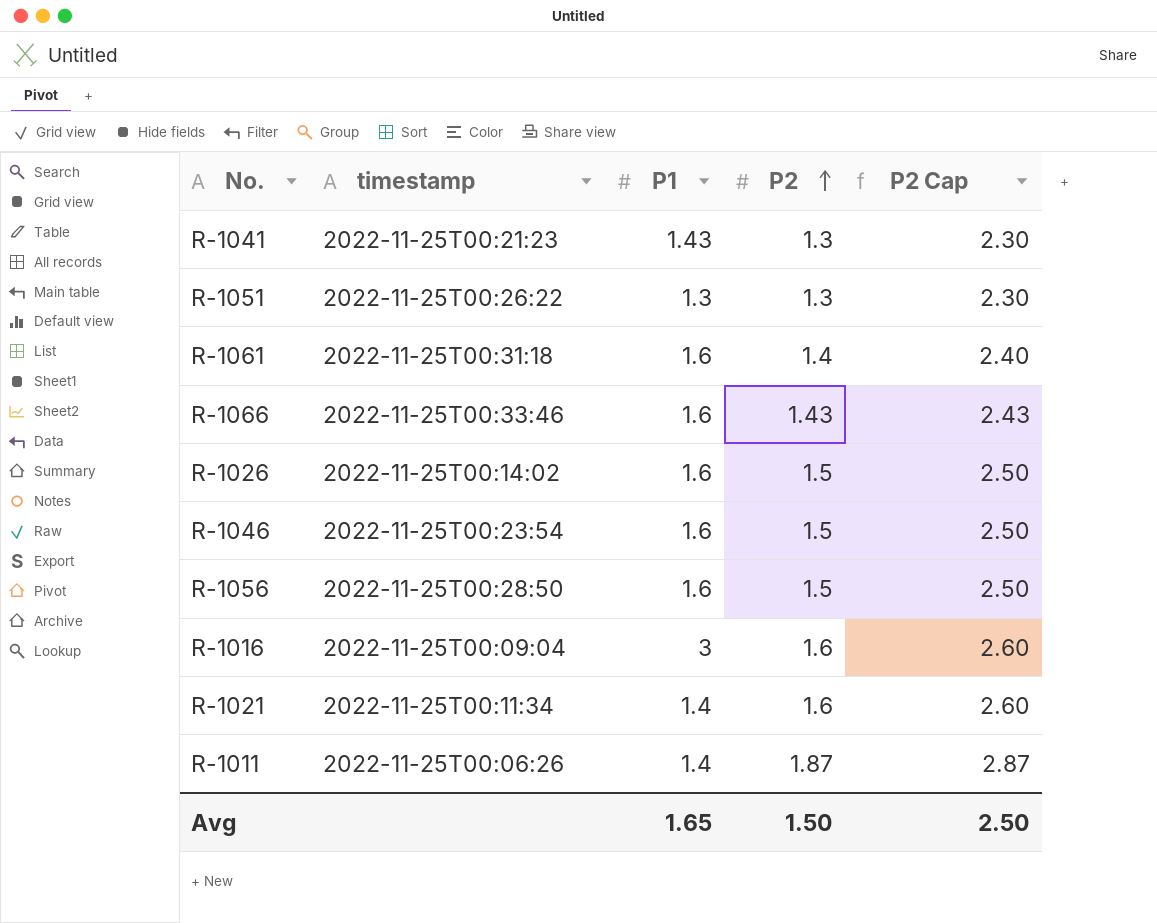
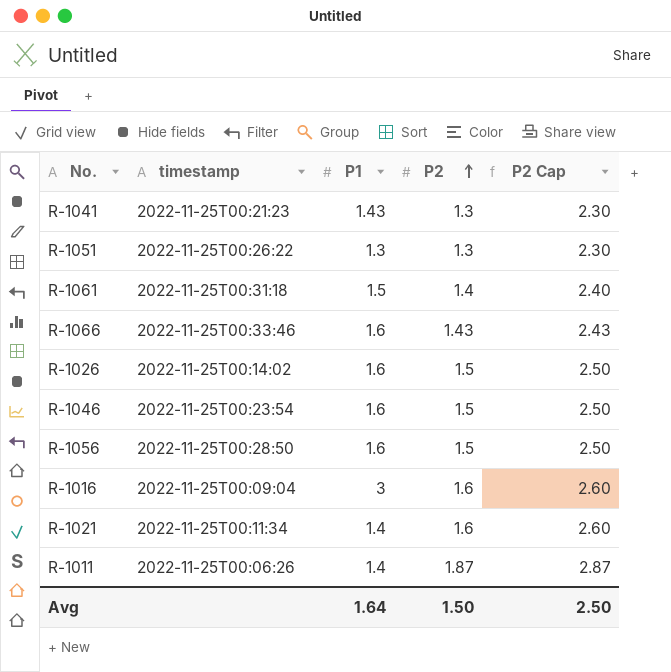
R-1061 | P1: 1.6 -> 1.5
Avg | P1: 1.65 -> 1.64

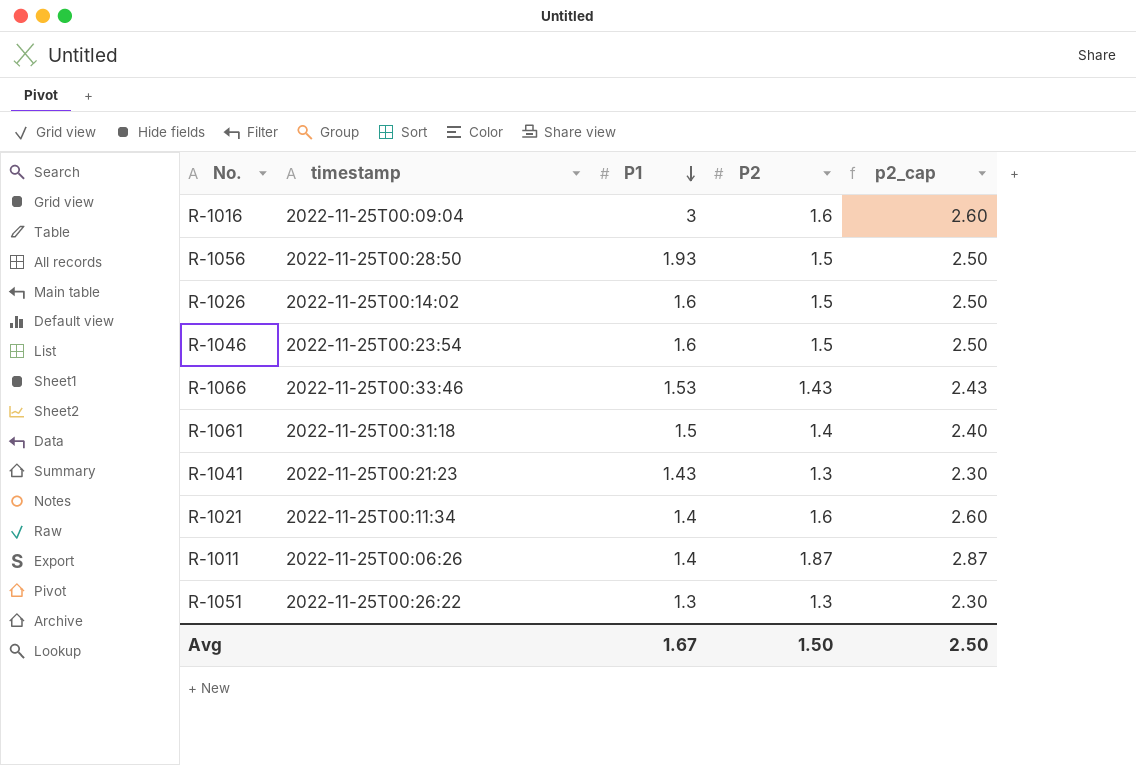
row order: P2 ascending -> P1 descending
column name: P2 Cap -> p2_cap
R-1056 | P1: 1.6 -> 1.93
R-1066 | P1: 1.6 -> 1.53
Avg | P1: 1.64 -> 1.67

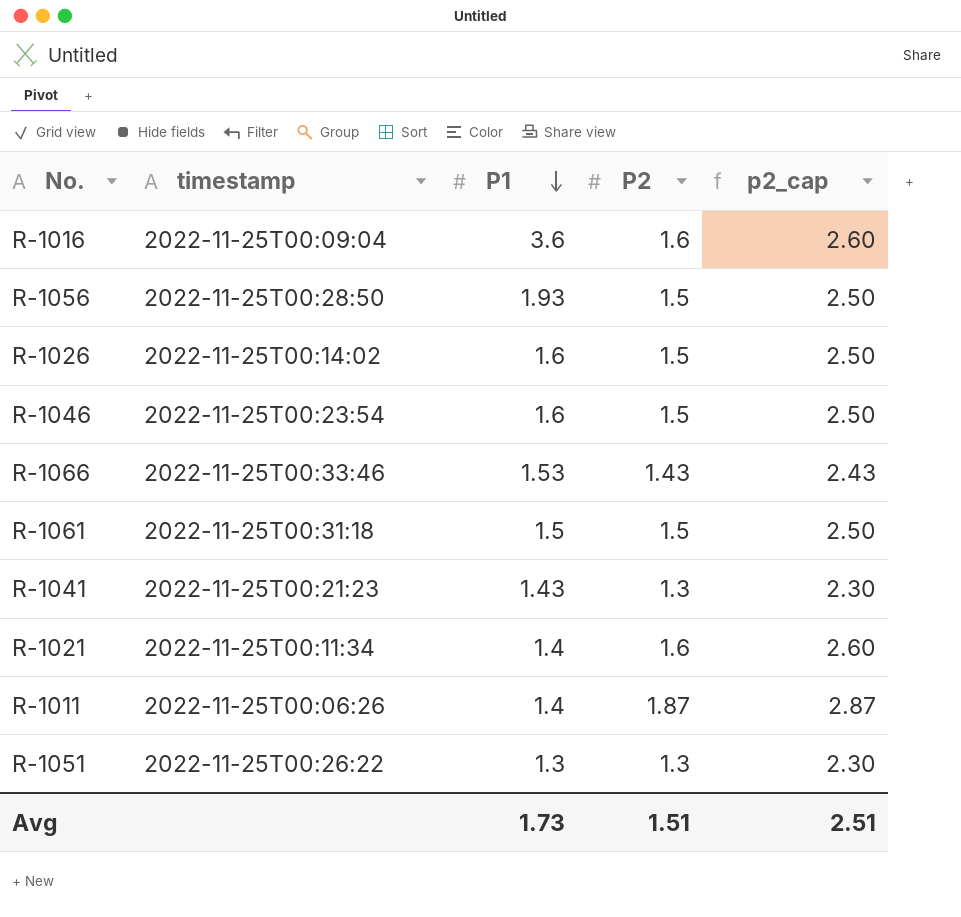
R-1016 | P1: 3 -> 3.6
R-1061 | P2: 1.4 -> 1.5
R-1061 | p2_cap: 2.40 -> 2.50
Avg | P1: 1.67 -> 1.73
Avg | P2: 1.50 -> 1.51
Avg | p2_cap: 2.50 -> 2.51

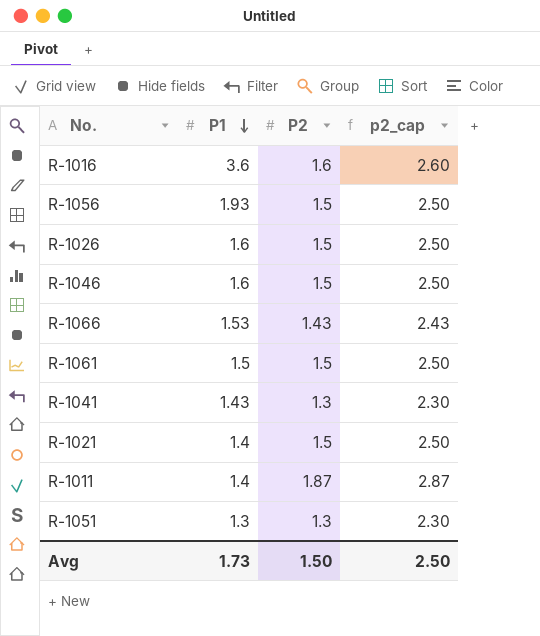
column timestamp | position: 2 -> none
R-1021 | P2: 1.6 -> 1.5
R-1021 | p2_cap: 2.60 -> 2.50
Avg | P2: 1.51 -> 1.50
Avg | p2_cap: 2.51 -> 2.50

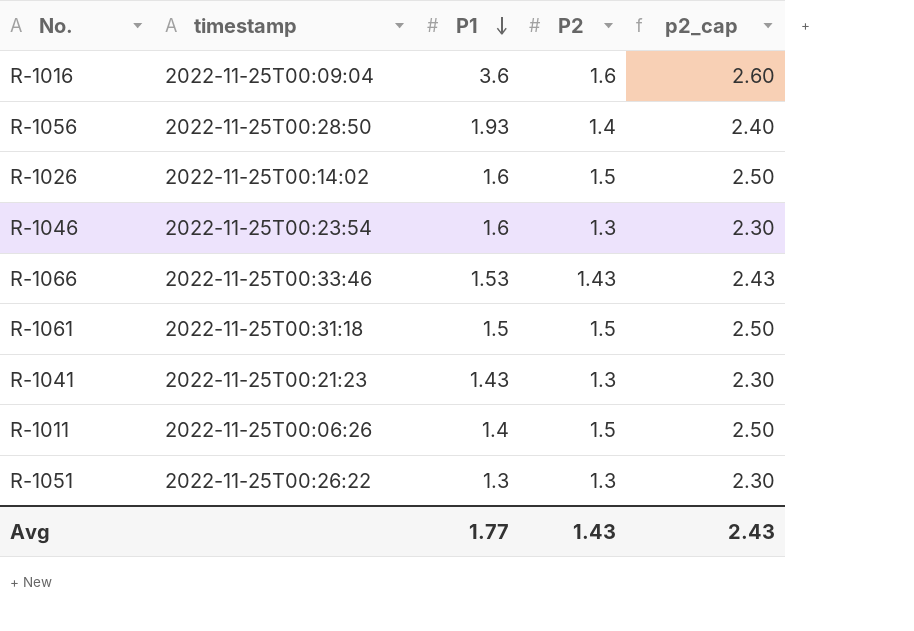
column timestamp | position: none -> 2
row R-1021: 1.4 | 1.5 | 2.50 -> none
R-1056 | P2: 1.5 -> 1.4
R-1056 | p2_cap: 2.50 -> 2.40
R-1046 | P2: 1.5 -> 1.3
R-1046 | p2_cap: 2.50 -> 2.30
R-1011 | P2: 1.87 -> 1.5
R-1011 | p2_cap: 2.87 -> 2.50
Avg | P1: 1.73 -> 1.77
Avg | P2: 1.50 -> 1.43
Avg | p2_cap: 2.50 -> 2.43

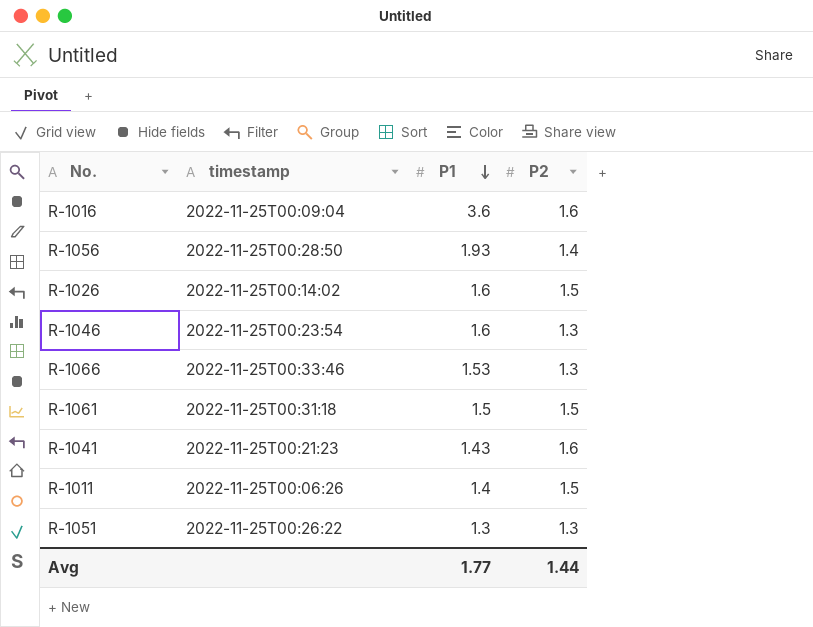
column p2_cap | formula: [P2] + 1 -> none
R-1066 | P2: 1.43 -> 1.3
R-1041 | P2: 1.3 -> 1.6
Avg | P2: 1.43 -> 1.44

